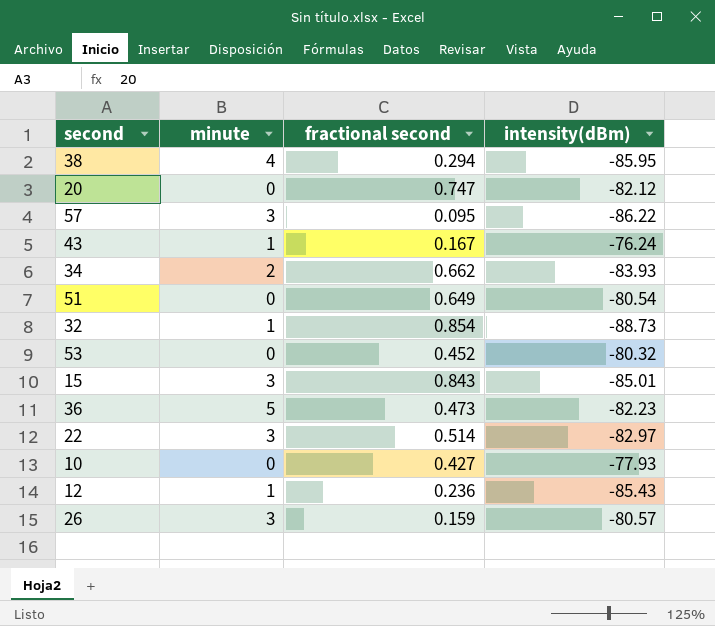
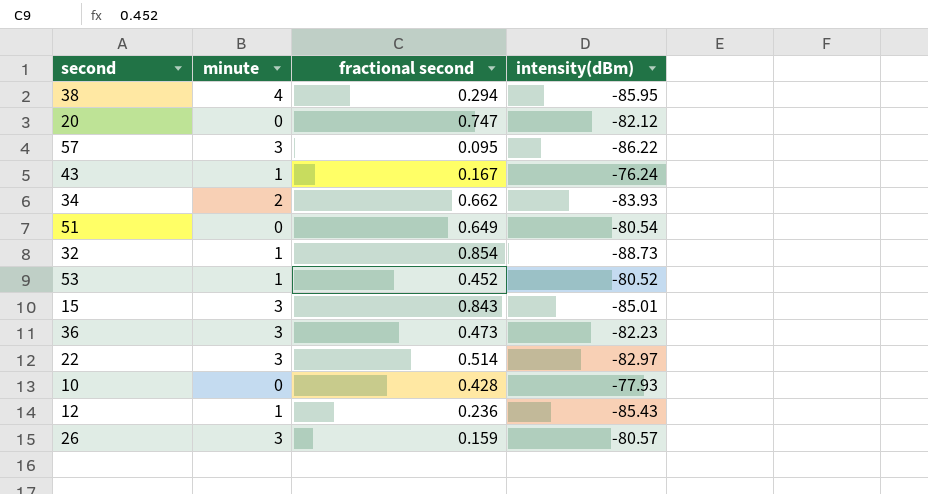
53 | minute: 0 -> 1
53 | intensity(dBm): -80.32 -> -80.52
36 | minute: 5 -> 3
10 | fractional second: 0.427 -> 0.428

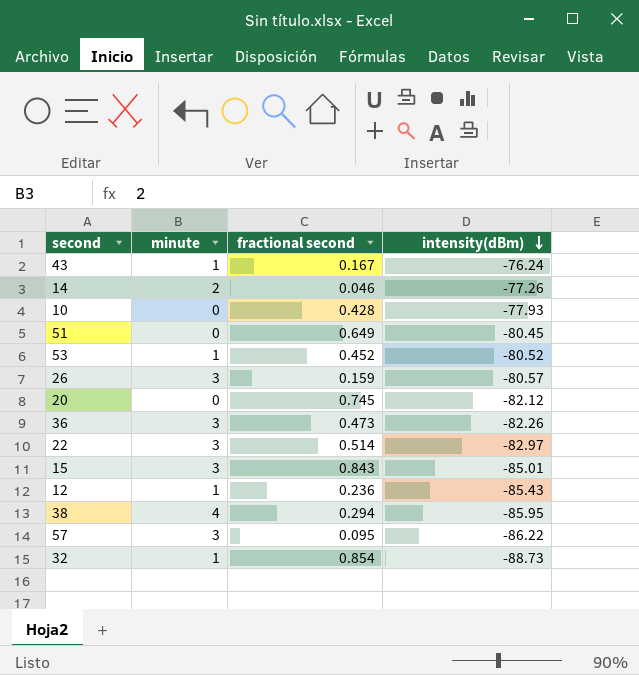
row order: none -> intensity(dBm) descending
row 34: 2 | 0.662 | -83.93 -> none
row 14: none -> 2 | 0.046 | -77.26
51 | intensity(dBm): -80.54 -> -80.45
20 | fractional second: 0.747 -> 0.745
36 | intensity(dBm): -82.23 -> -82.26

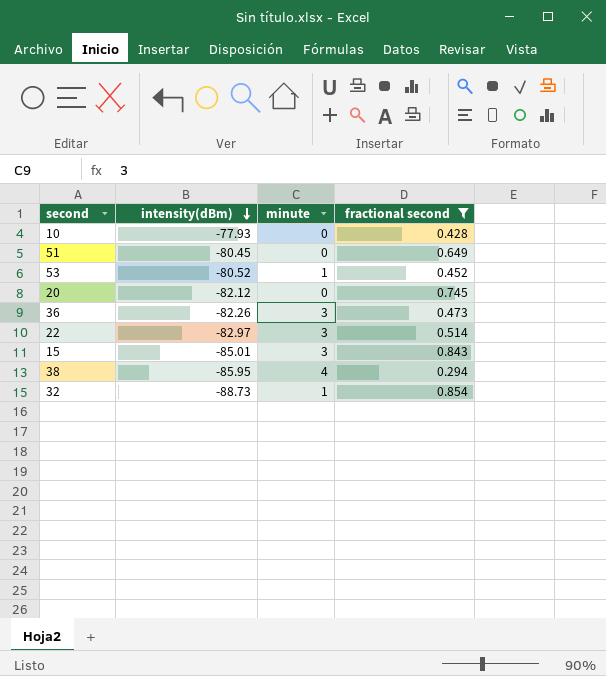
filter: none -> fractional second >= 0.294
column intensity(dBm) | position: 4 -> 2

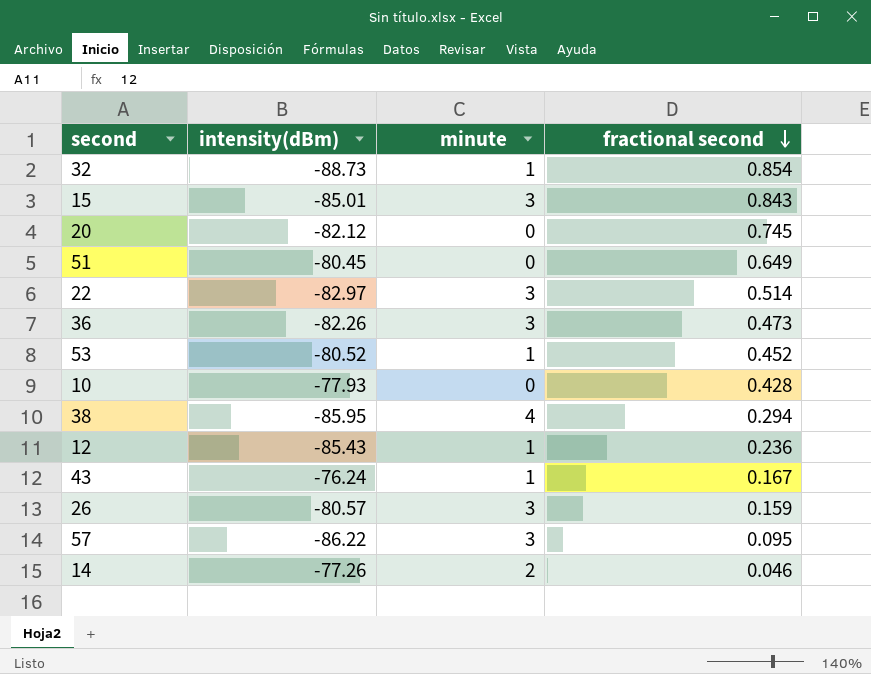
filter: fractional second >= 0.294 -> none
row order: intensity(dBm) descending -> fractional second descending

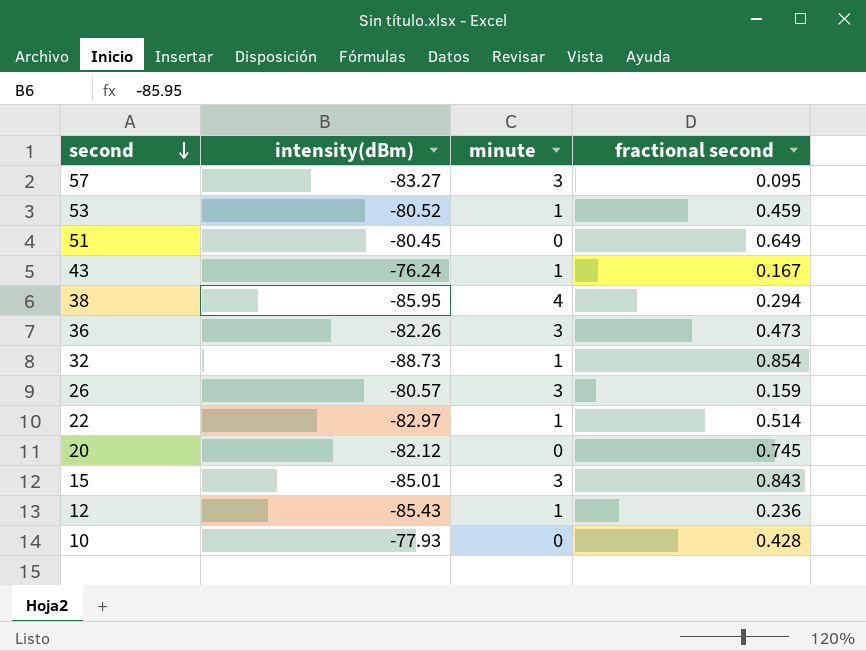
row order: fractional second descending -> second descending
row 14: -77.26 | 2 | 0.046 -> none
57 | intensity(dBm): -86.22 -> -83.27
53 | fractional second: 0.452 -> 0.459
22 | minute: 3 -> 1

